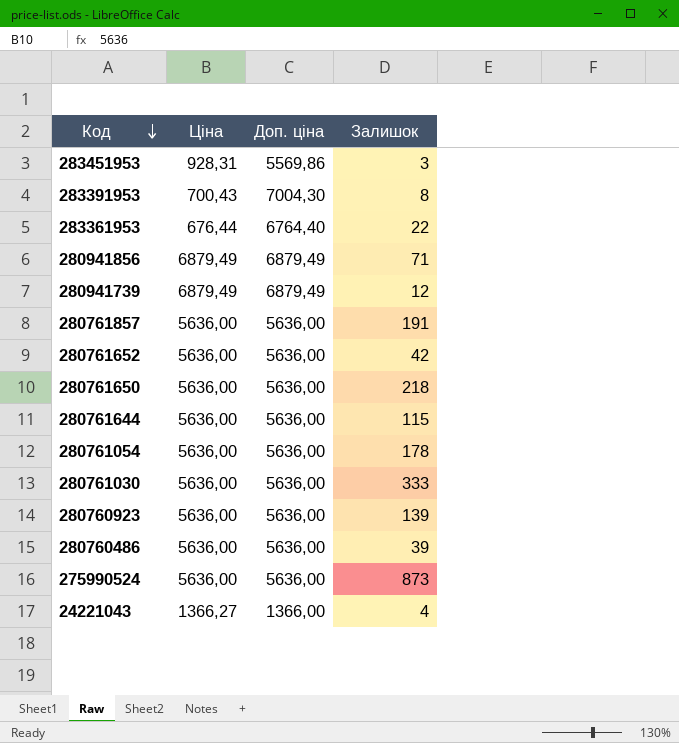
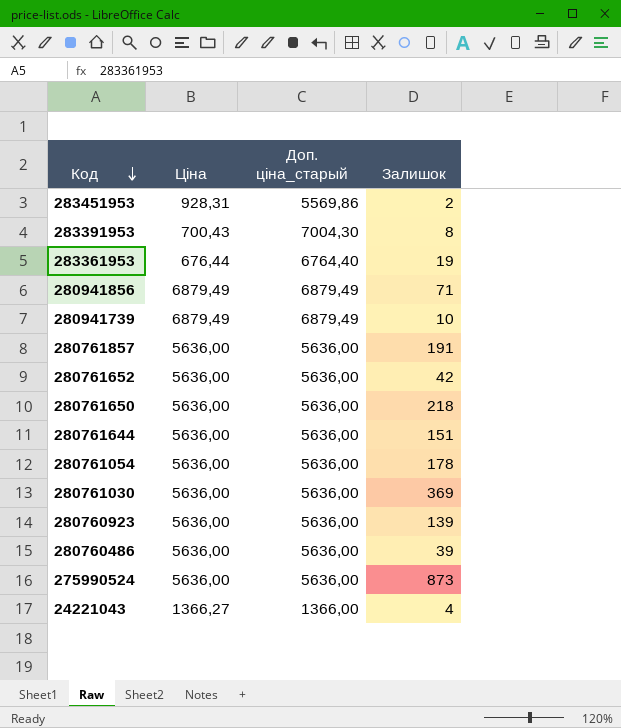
column name: Доп. ціна -> Доп. ціна_старый
283451953 | Залишок: 3 -> 2
283361953 | Залишок: 22 -> 19
280941739 | Залишок: 12 -> 10
280761644 | Залишок: 115 -> 151
280761030 | Залишок: 333 -> 369

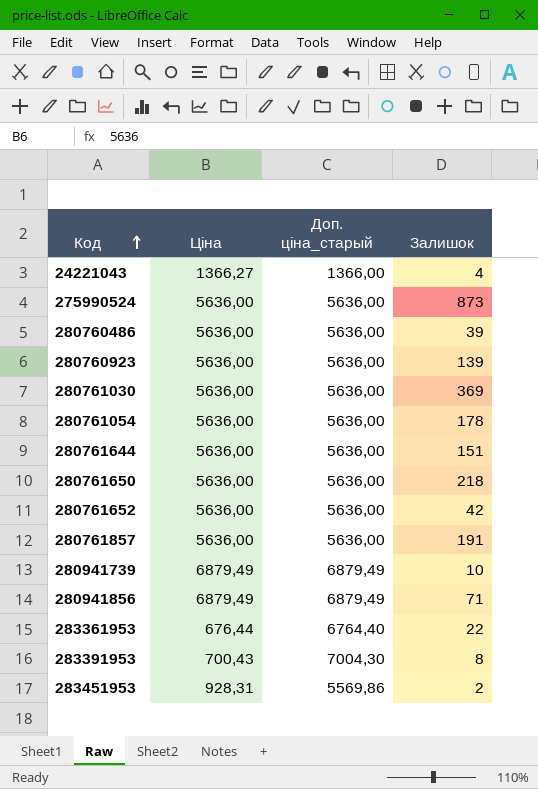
row order: Код descending -> Код ascending
283361953 | Залишок: 19 -> 22

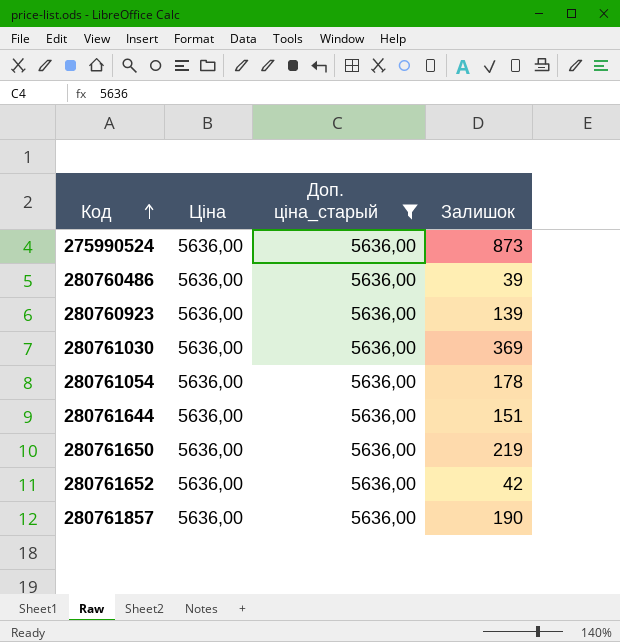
filter: none -> Доп. ціна_старый = 5636,00
280761650 | Залишок: 218 -> 219
280761857 | Залишок: 191 -> 190

